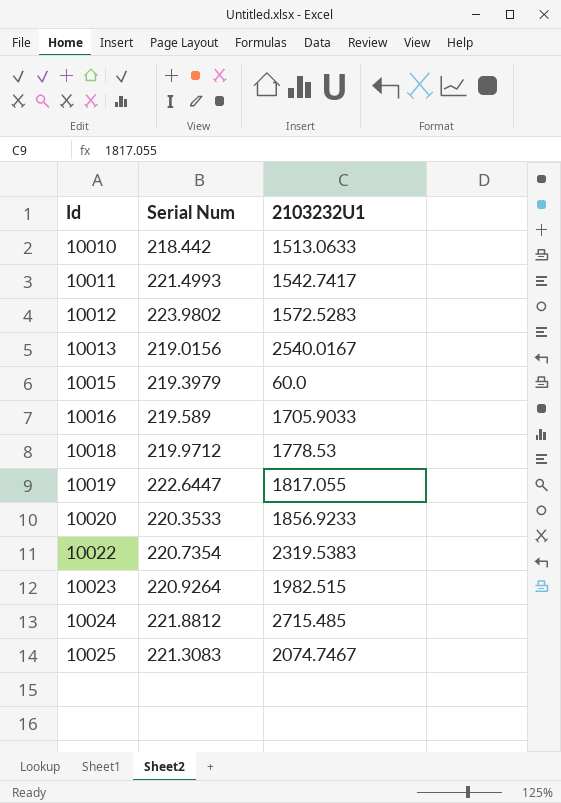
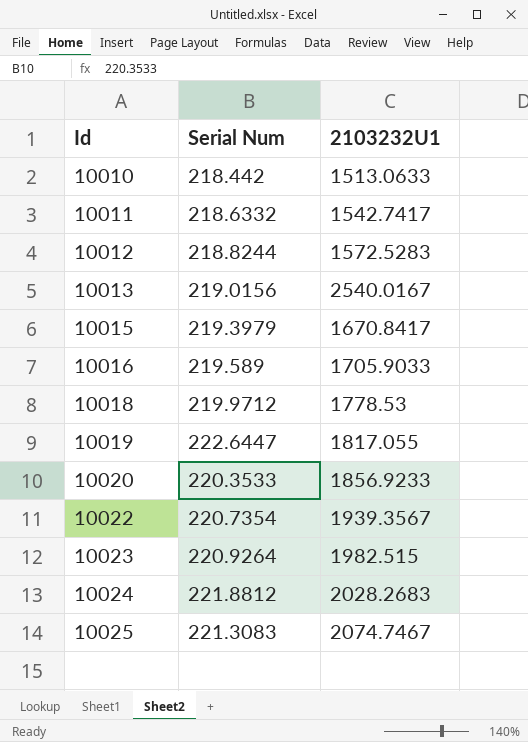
10011 | Serial Num: 221.4993 -> 218.6332
10012 | Serial Num: 223.9802 -> 218.8244
10015 | 2103232U1: 60.0 -> 1670.8417
10022 | 2103232U1: 2319.5383 -> 1939.3567
10024 | 2103232U1: 2715.485 -> 2028.2683

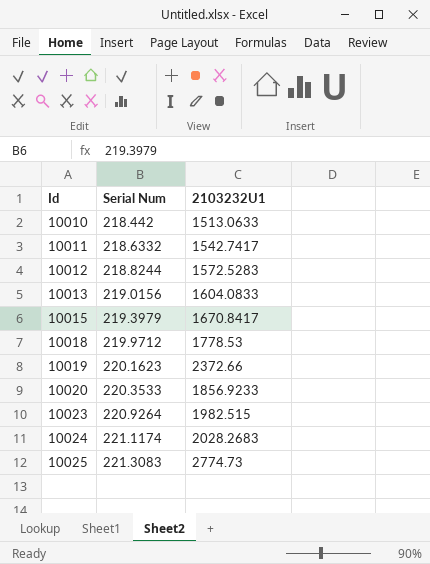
row 10016: 219.589 | 1705.9033 -> none
row 10022: 220.7354 | 1939.3567 -> none
10013 | 2103232U1: 2540.0167 -> 1604.0833
10019 | Serial Num: 222.6447 -> 220.1623
10019 | 2103232U1: 1817.055 -> 2372.66
10024 | Serial Num: 221.8812 -> 221.1174
10025 | 2103232U1: 2074.7467 -> 2774.73

